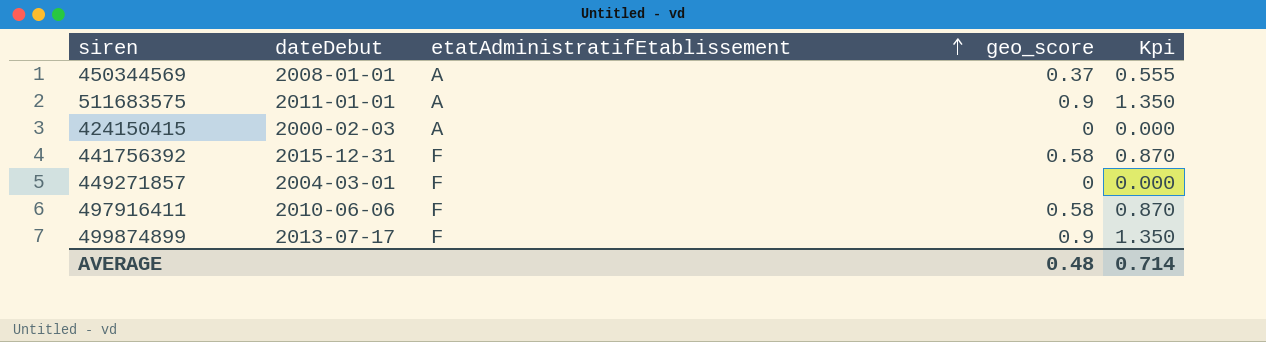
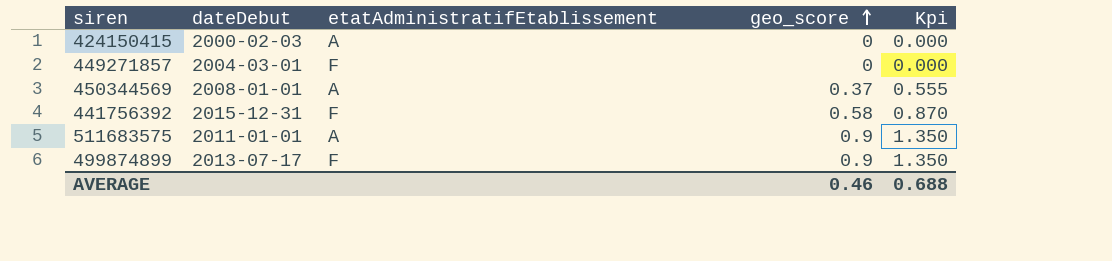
row order: etatAdministratifEtablissement ascending -> geo_score ascending
row 497916411: 2010-06-06 | F | 0.58 | 0.870 -> none
AVERAGE | geo_score: 0.48 -> 0.46
AVERAGE | Kpi: 0.714 -> 0.688

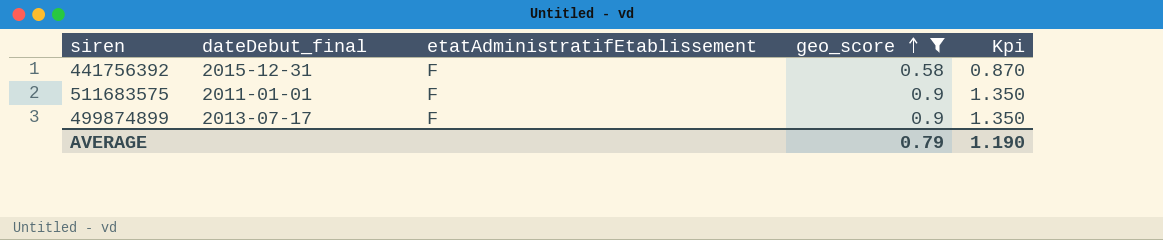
filter: none -> geo_score >= 0.58
column name: dateDebut -> dateDebut_final
511683575 | etatAdministratifEtablissement: A -> F
AVERAGE | geo_score: 0.46 -> 0.79
AVERAGE | Kpi: 0.688 -> 1.190

